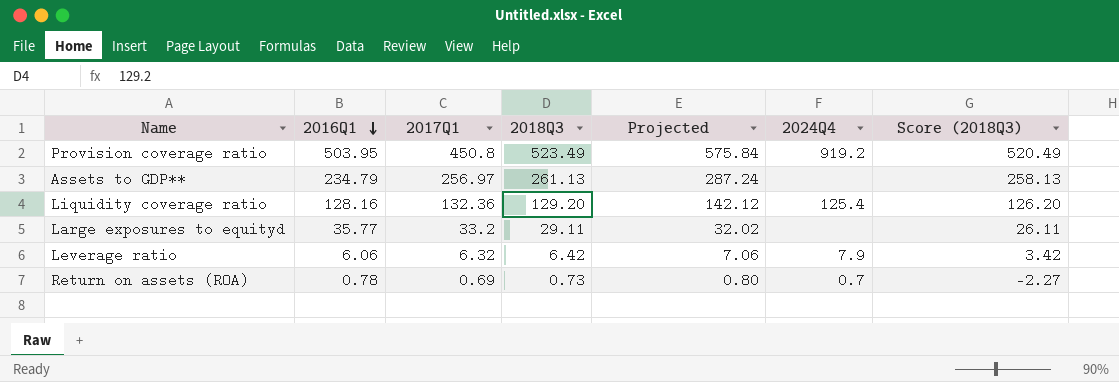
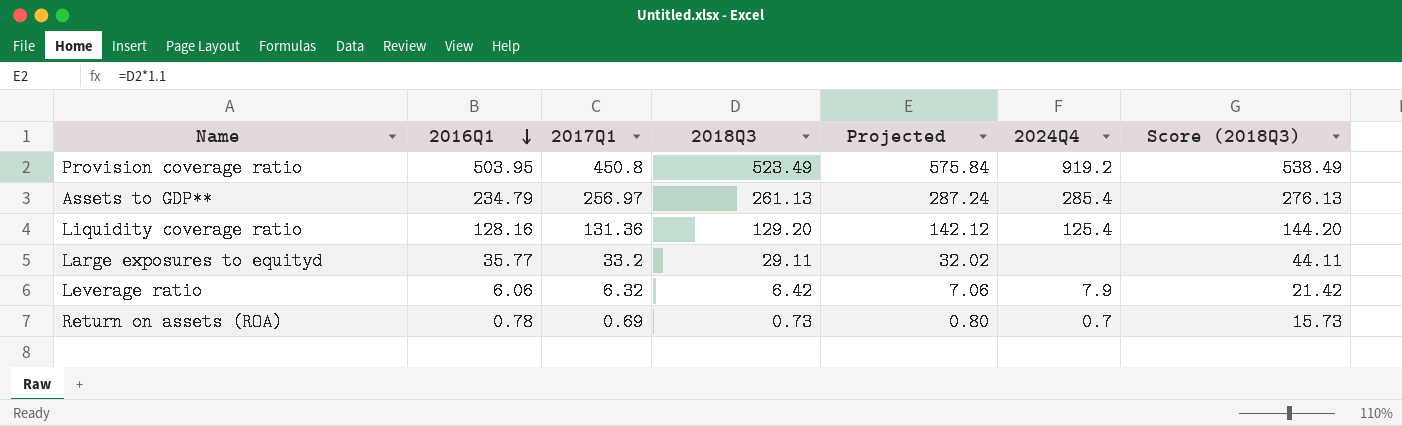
column Score (2018Q3) | formula: [2018Q3] - 3 -> [2018Q3] + 15
Assets to GDP** | 2024Q4: none -> 285.4
Liquidity coverage ratio | 2017Q1: 132.36 -> 131.36

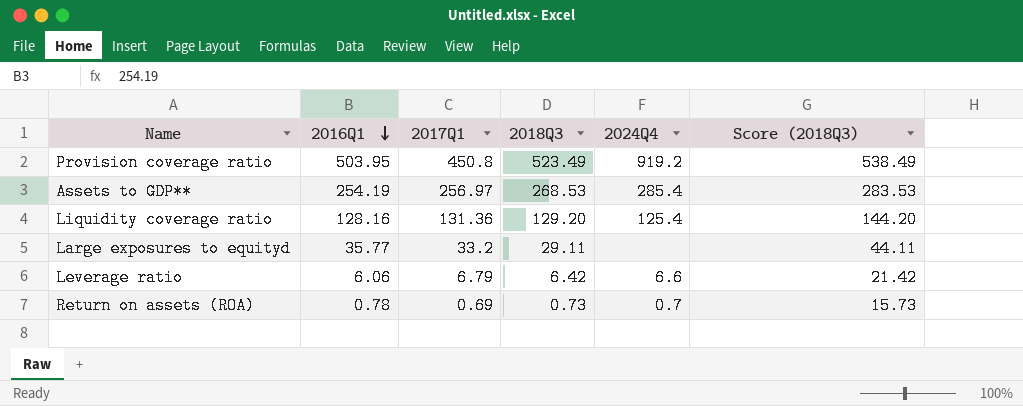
column Projected | formula: [2018Q3] * 1.1 -> none
Assets to GDP** | 2016Q1: 234.79 -> 254.19
Assets to GDP** | 2018Q3: 261.13 -> 268.53
Assets to GDP** | Score (2018Q3): 276.13 -> 283.53
Leverage ratio | 2017Q1: 6.32 -> 6.79
Leverage ratio | 2024Q4: 7.9 -> 6.6

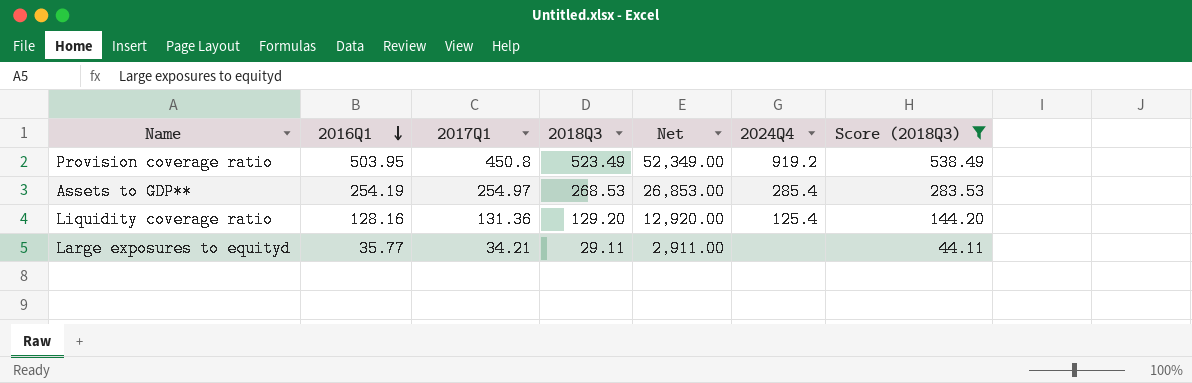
filter: none -> Score (2018Q3) >= 44.11
column Net | formula: none -> [2018Q3] * 100
Assets to GDP** | 2017Q1: 256.97 -> 254.97
Large exposures to equityd | 2017Q1: 33.2 -> 34.21

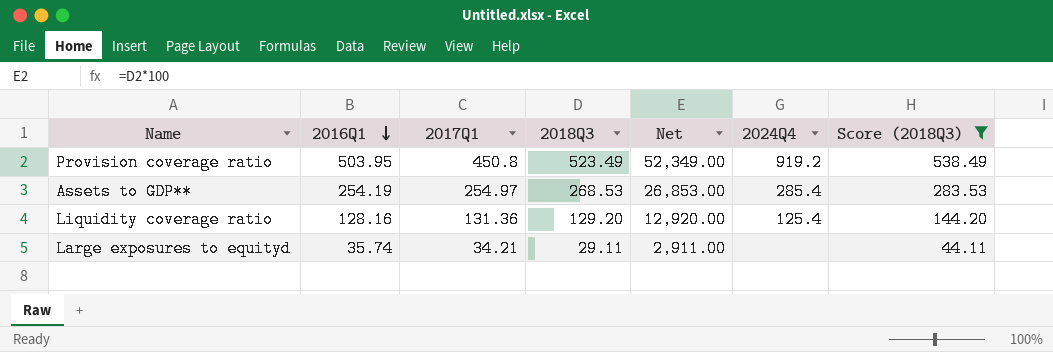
Large exposures to equityd | 2016Q1: 35.77 -> 35.74

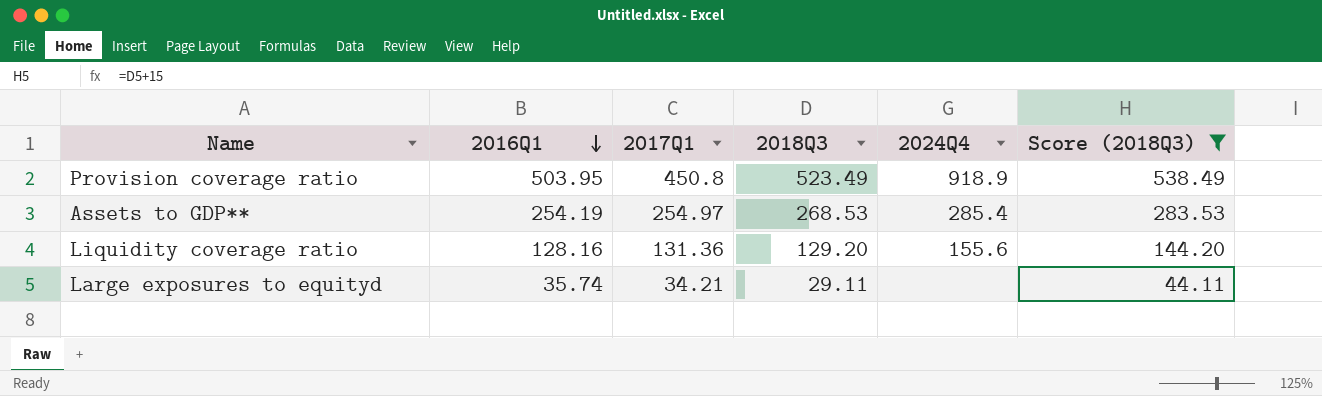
column Net | formula: [2018Q3] * 100 -> none
Provision coverage ratio | 2024Q4: 919.2 -> 918.9
Liquidity coverage ratio | 2024Q4: 125.4 -> 155.6

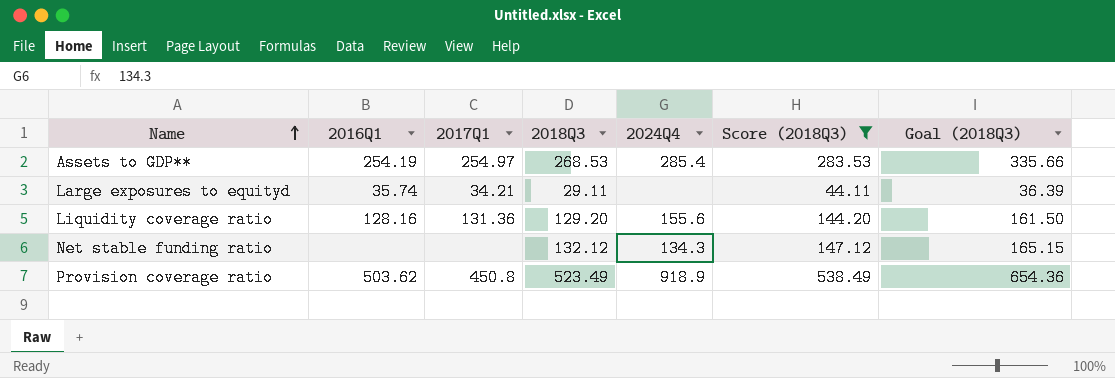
row order: 2016Q1 descending -> Name ascending
column Goal (2018Q3) | formula: none -> [2018Q3] * 1.25
row Net stable funding ratio: none -> none | none | 132.12 | 134.3 | 147.12 | 165.15
Provision coverage ratio | 2016Q1: 503.95 -> 503.62

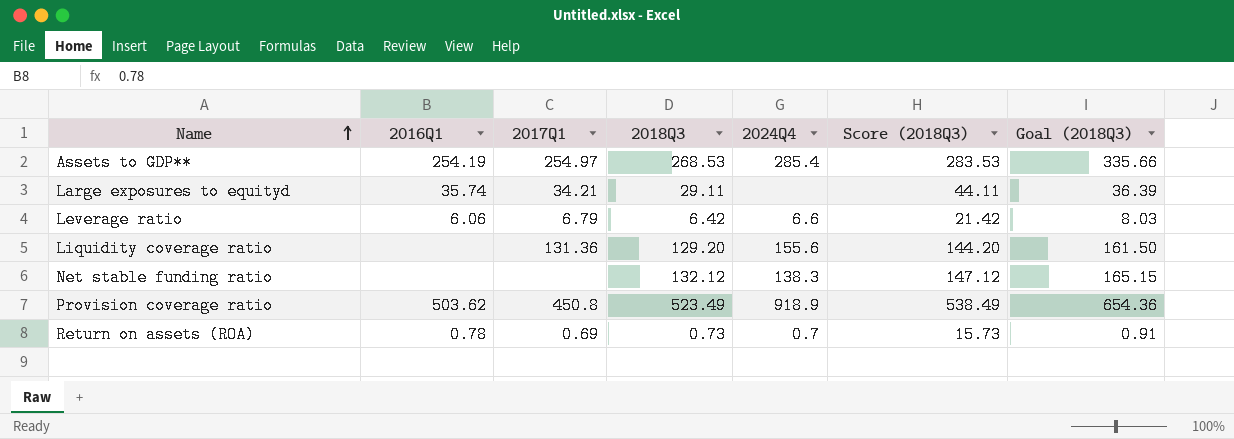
filter: Score (2018Q3) >= 44.11 -> none
Liquidity coverage ratio | 2016Q1: 128.16 -> none
Net stable funding ratio | 2024Q4: 134.3 -> 138.3

